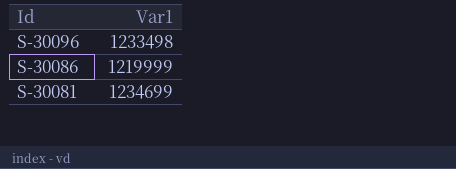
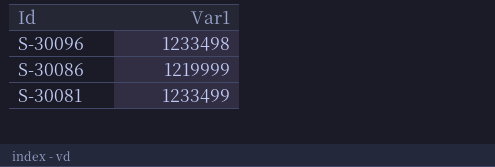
S-30081 | Var1: 1234699 -> 1233499

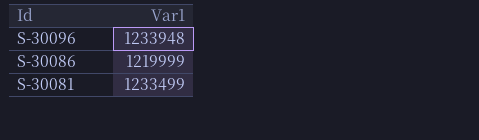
S-30096 | Var1: 1233498 -> 1233948

